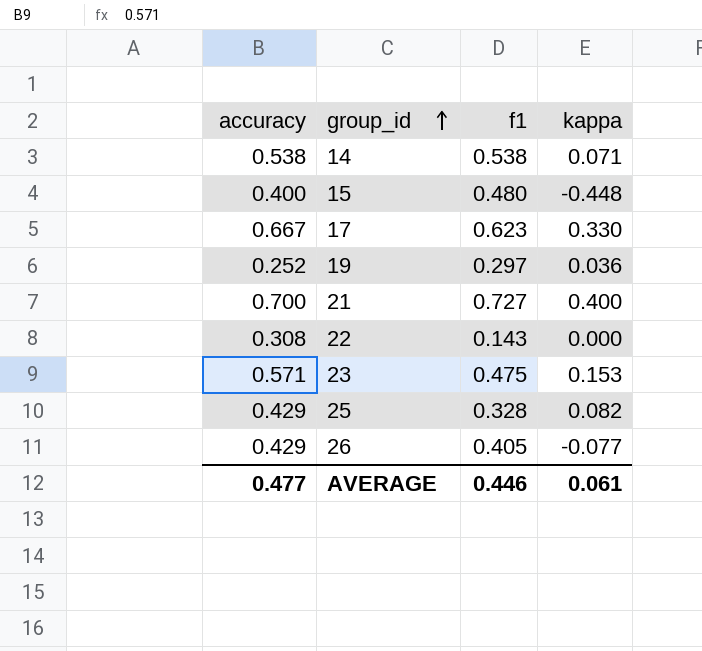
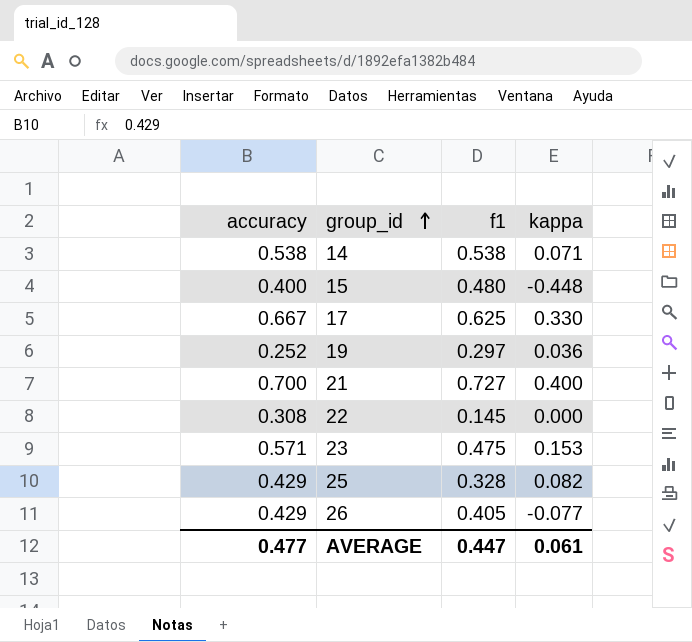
17 | f1: 0.623 -> 0.625
22 | f1: 0.143 -> 0.145
AVERAGE | f1: 0.446 -> 0.447

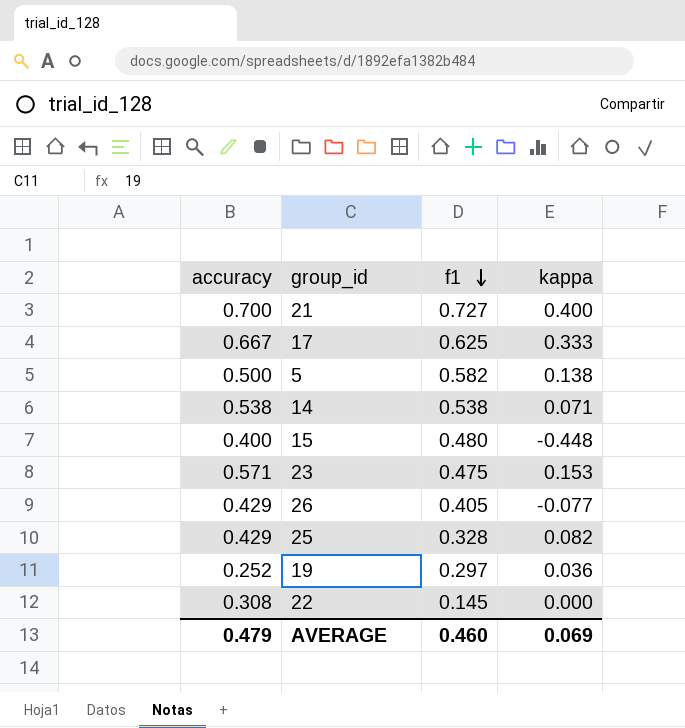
row order: group_id ascending -> f1 descending
17 | kappa: 0.330 -> 0.333
row 5: none -> 0.500 | 0.582 | 0.138
AVERAGE | accuracy: 0.477 -> 0.479
AVERAGE | f1: 0.447 -> 0.460
AVERAGE | kappa: 0.061 -> 0.069

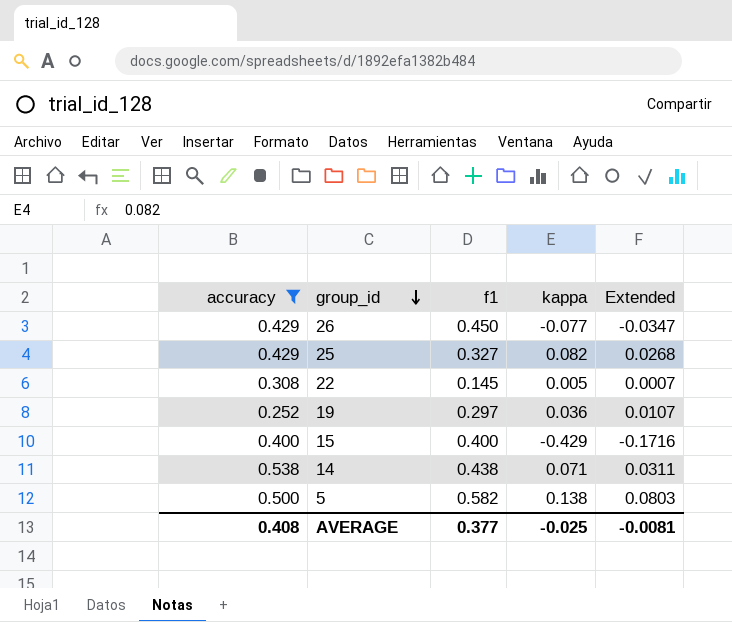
filter: none -> accuracy <= 0.538
row order: f1 descending -> group_id descending
column Extended | formula: none -> [f1] * [kappa]
26 | f1: 0.405 -> 0.450
25 | f1: 0.328 -> 0.327
22 | kappa: 0.000 -> 0.005
15 | f1: 0.480 -> 0.400
15 | kappa: -0.448 -> -0.429
14 | f1: 0.538 -> 0.438
AVERAGE | accuracy: 0.479 -> 0.408
AVERAGE | f1: 0.460 -> 0.377
AVERAGE | kappa: 0.069 -> -0.025

